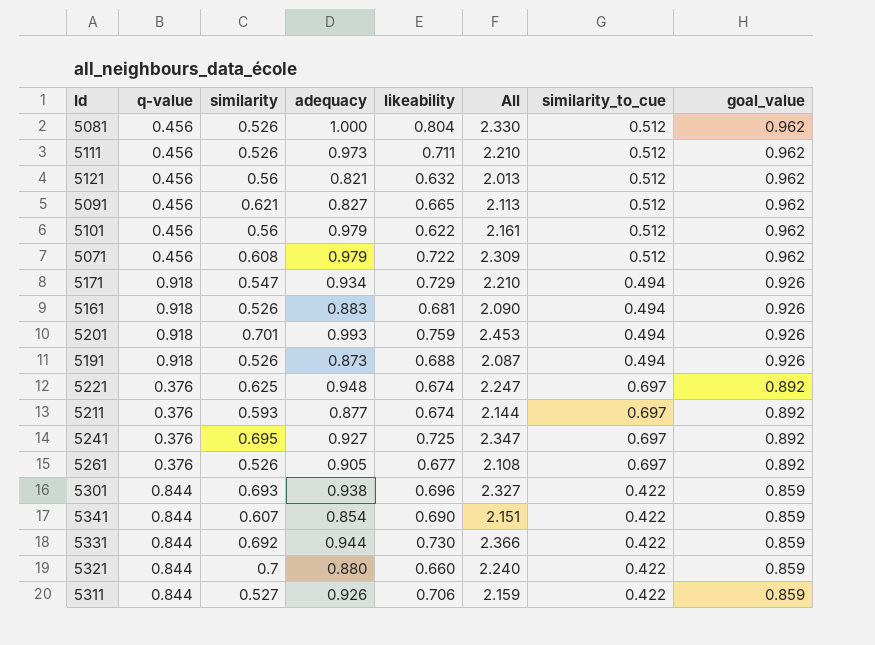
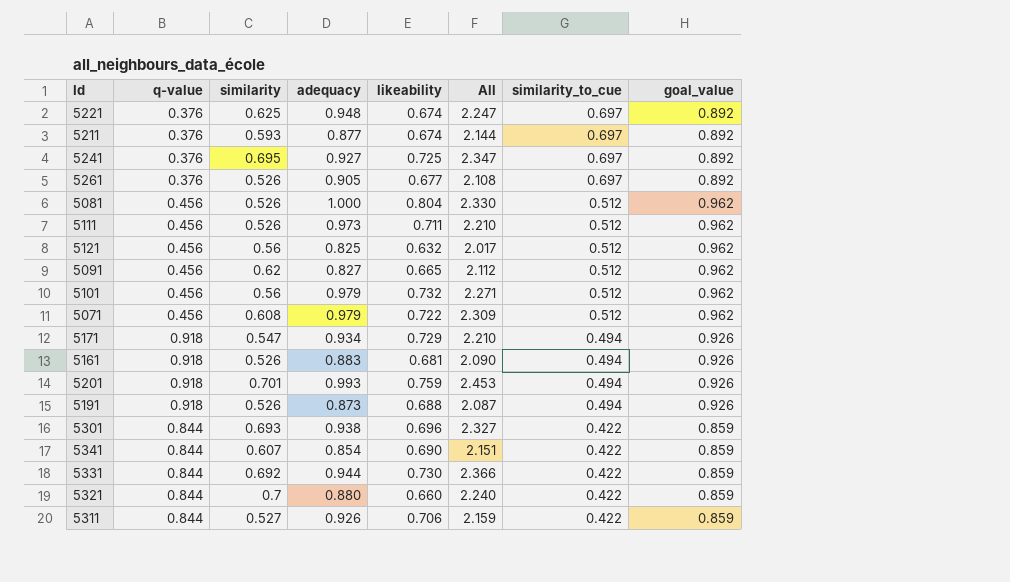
row order: goal_value descending -> similarity_to_cue descending
5121 | adequacy: 0.821 -> 0.825
5121 | All: 2.013 -> 2.017
5091 | similarity: 0.621 -> 0.62
5091 | All: 2.113 -> 2.112
5101 | likeability: 0.622 -> 0.732
5101 | All: 2.161 -> 2.271

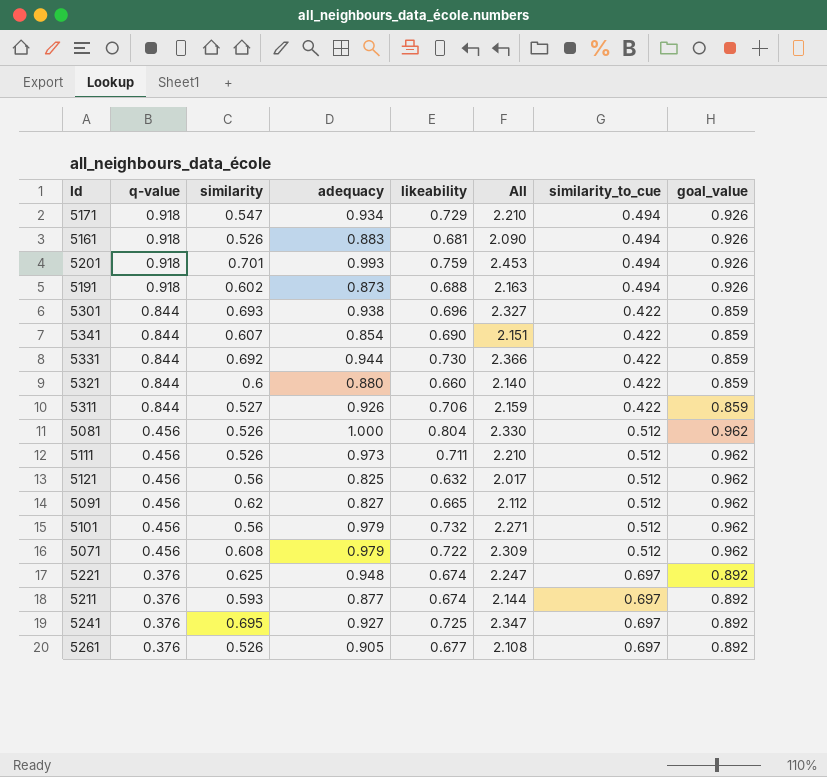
row order: similarity_to_cue descending -> q-value descending
5191 | similarity: 0.526 -> 0.602
5191 | All: 2.087 -> 2.163
5321 | similarity: 0.7 -> 0.6
5321 | All: 2.240 -> 2.140

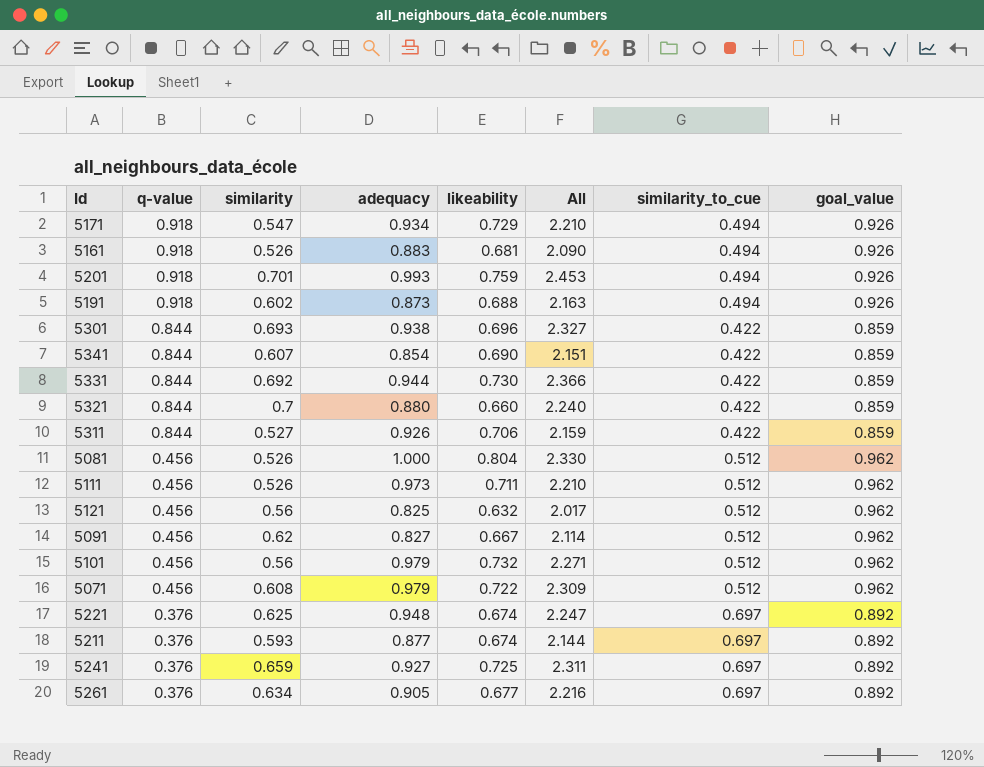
5321 | similarity: 0.6 -> 0.7
5321 | All: 2.140 -> 2.240
5091 | likeability: 0.665 -> 0.667
5091 | All: 2.112 -> 2.114
5241 | similarity: 0.695 -> 0.659
5241 | All: 2.347 -> 2.311
5261 | similarity: 0.526 -> 0.634
5261 | All: 2.108 -> 2.216

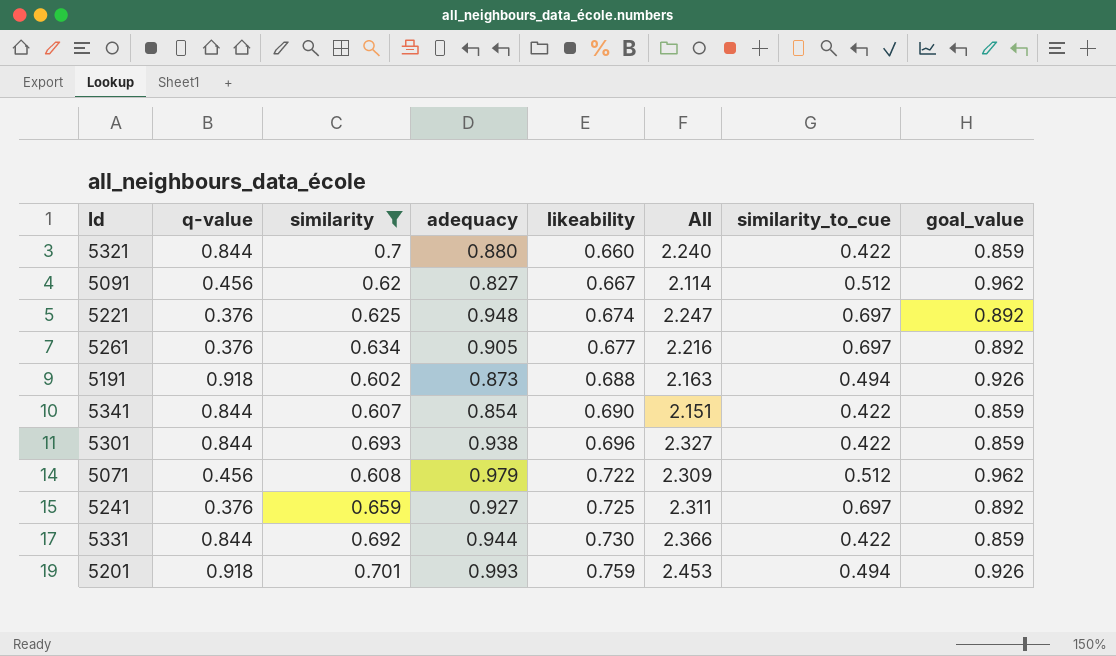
filter: none -> similarity >= 0.602
row order: q-value descending -> likeability ascending

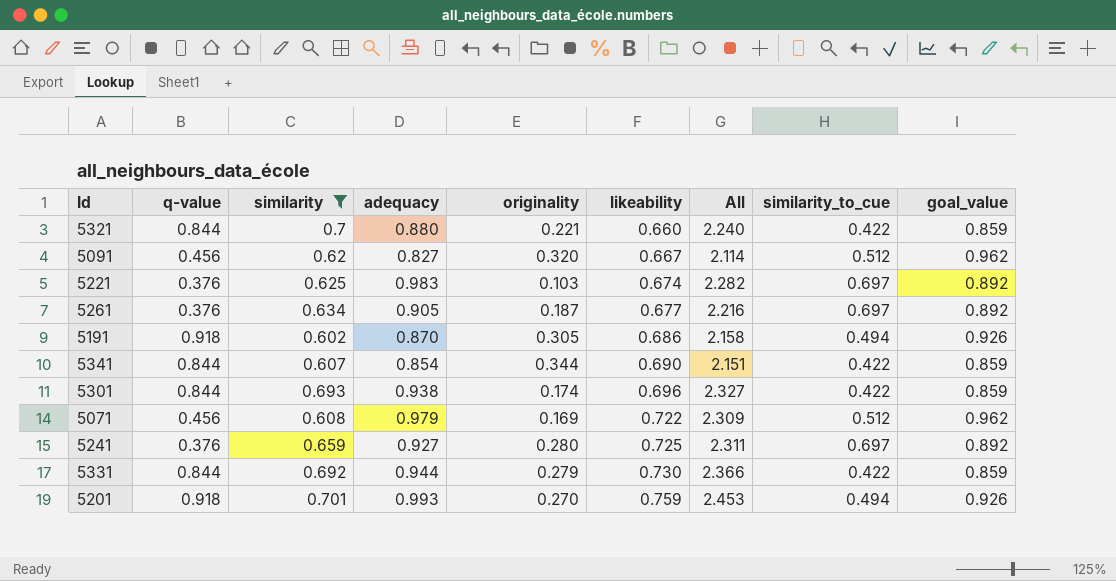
column originality | position: none -> 5
5221 | adequacy: 0.948 -> 0.983
5221 | All: 2.247 -> 2.282
5191 | adequacy: 0.873 -> 0.870
5191 | likeability: 0.688 -> 0.686
5191 | All: 2.163 -> 2.158

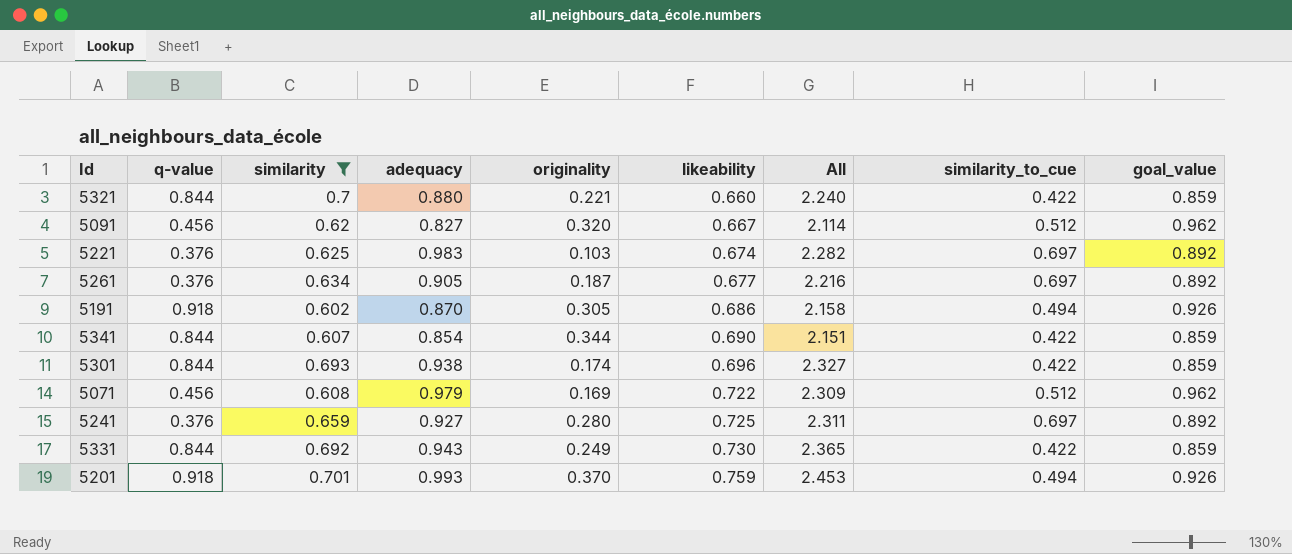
5331 | adequacy: 0.944 -> 0.943
5331 | originality: 0.279 -> 0.249
5331 | All: 2.366 -> 2.365
5201 | originality: 0.270 -> 0.370

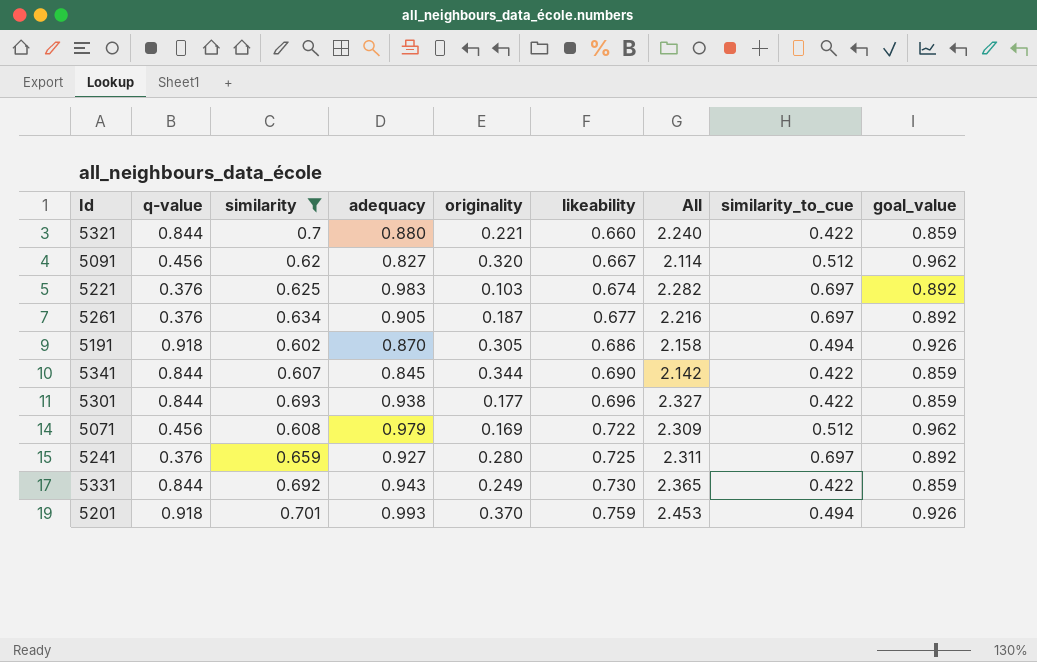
5341 | adequacy: 0.854 -> 0.845
5341 | All: 2.151 -> 2.142
5301 | originality: 0.174 -> 0.177

